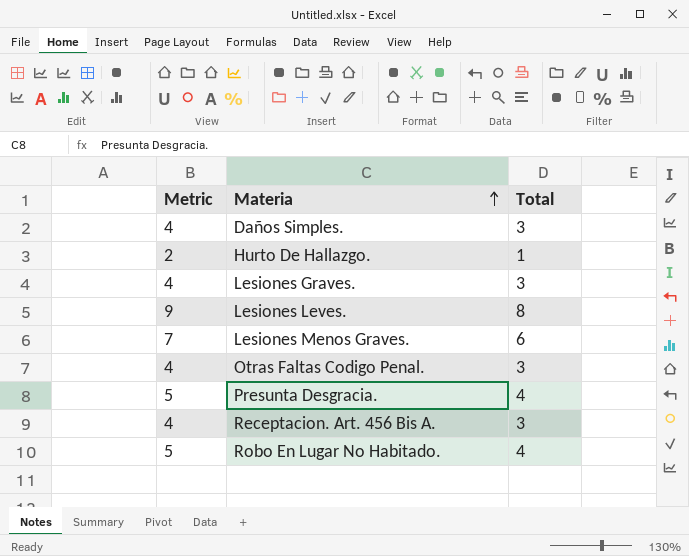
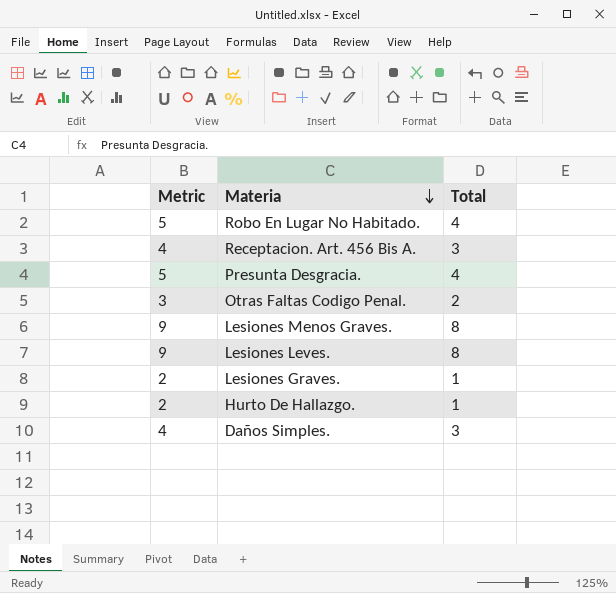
row order: Materia ascending -> Materia descending
Otras Faltas Codigo Penal. | Metric: 4 -> 3
Otras Faltas Codigo Penal. | Total: 3 -> 2
Lesiones Menos Graves. | Metric: 7 -> 9
Lesiones Menos Graves. | Total: 6 -> 8
Lesiones Graves. | Metric: 4 -> 2
Lesiones Graves. | Total: 3 -> 1

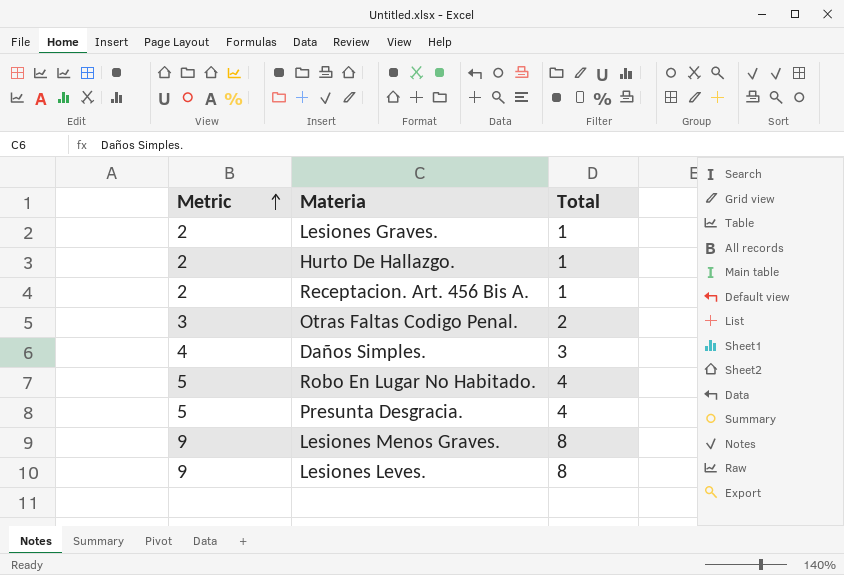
row order: Materia descending -> Metric ascending
Receptacion. Art. 456 Bis A. | Metric: 4 -> 2
Receptacion. Art. 456 Bis A. | Total: 3 -> 1

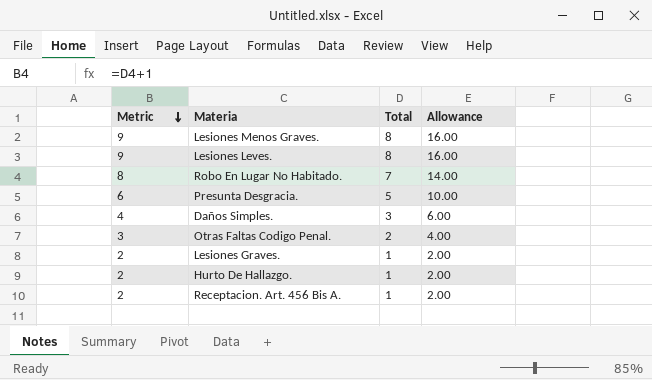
row order: Metric ascending -> Metric descending
column Allowance | formula: none -> [Total] * 2
Robo En Lugar No Habitado. | Metric: 5 -> 8
Robo En Lugar No Habitado. | Total: 4 -> 7
Presunta Desgracia. | Metric: 5 -> 6
Presunta Desgracia. | Total: 4 -> 5

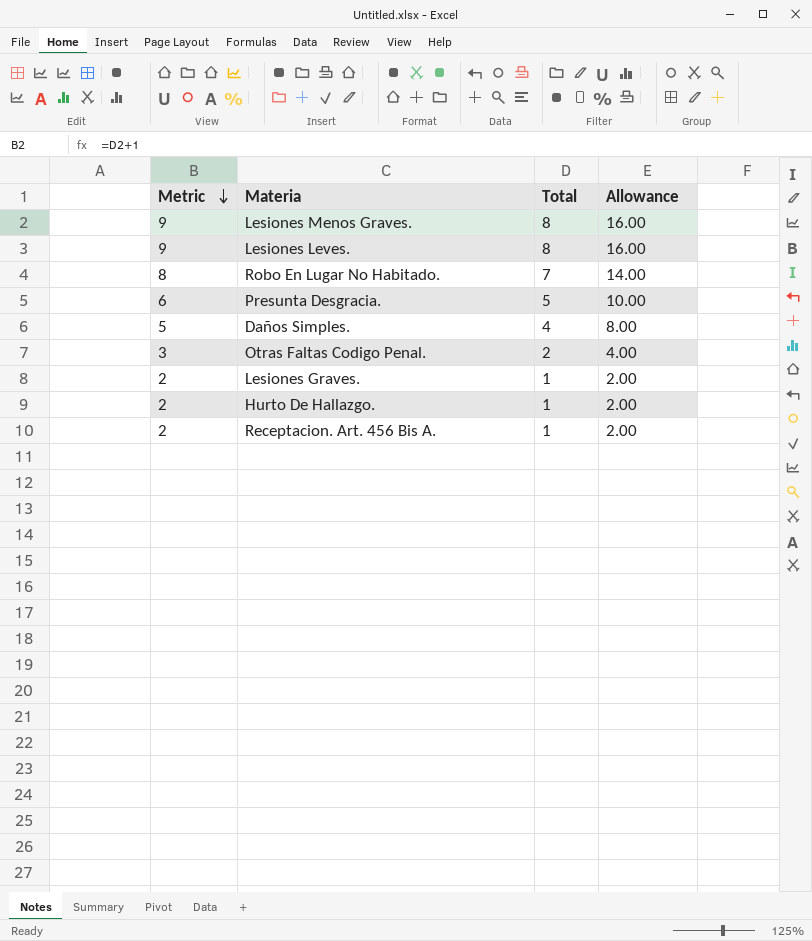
Daños Simples. | Metric: 4 -> 5
Daños Simples. | Total: 3 -> 4
Daños Simples. | Allowance: 6.00 -> 8.00

